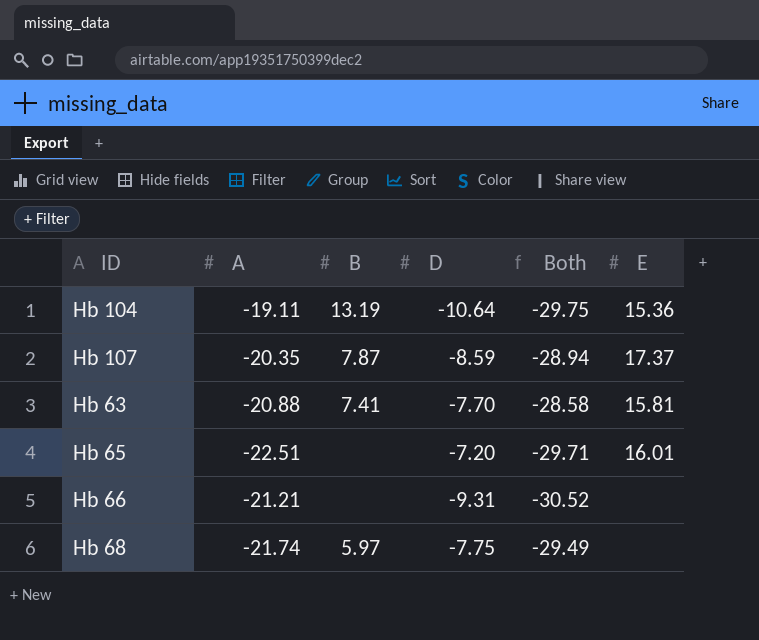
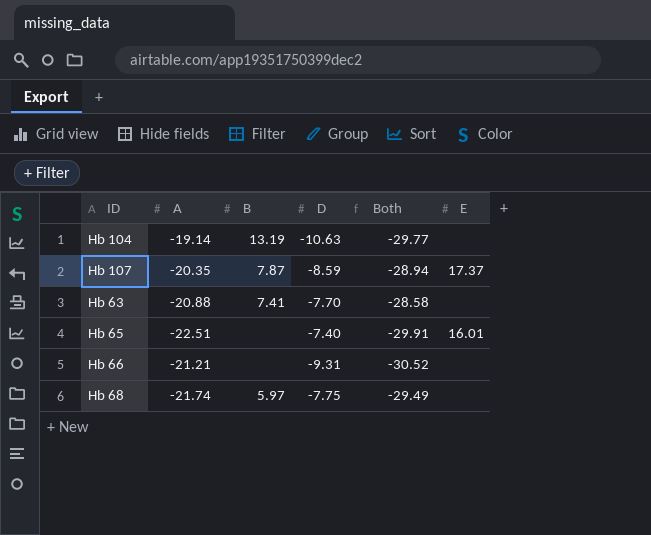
Hb 104 | A: -19.11 -> -19.14
Hb 104 | D: -10.64 -> -10.63
Hb 104 | Both: -29.75 -> -29.77
Hb 104 | E: 15.36 -> none
Hb 63 | E: 15.81 -> none
Hb 65 | D: -7.20 -> -7.40
Hb 65 | Both: -29.71 -> -29.91

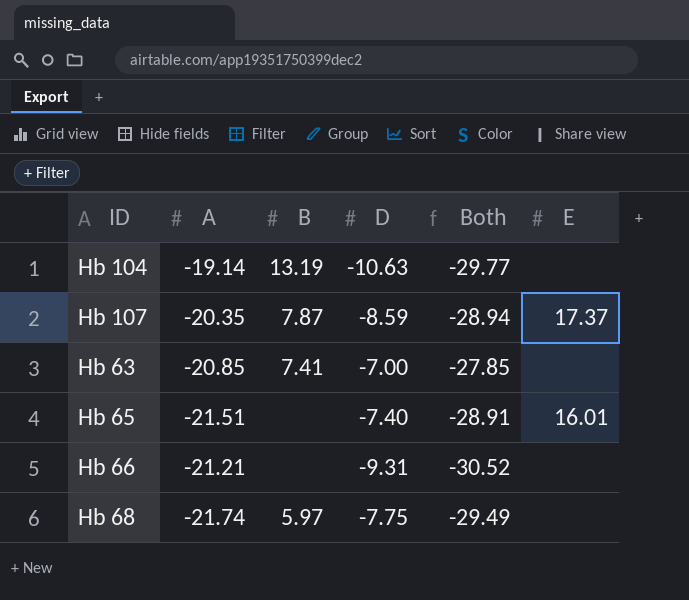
Hb 63 | A: -20.88 -> -20.85
Hb 63 | D: -7.70 -> -7.00
Hb 63 | Both: -28.58 -> -27.85
Hb 65 | A: -22.51 -> -21.51
Hb 65 | Both: -29.91 -> -28.91

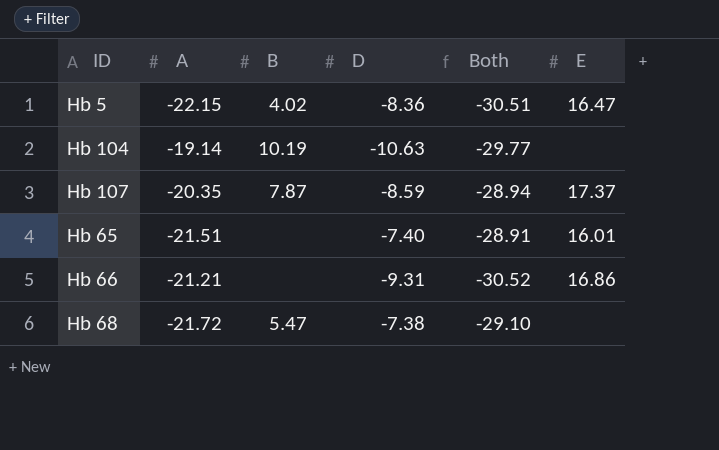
row Hb 63: -20.85 | 7.41 | -7.00 | -27.85 | none -> none
row Hb 5: none -> -22.15 | 4.02 | -8.36 | -30.51 | 16.47
Hb 104 | B: 13.19 -> 10.19
Hb 66 | E: none -> 16.86
Hb 68 | A: -21.74 -> -21.72
Hb 68 | B: 5.97 -> 5.47
Hb 68 | D: -7.75 -> -7.38
Hb 68 | Both: -29.49 -> -29.10

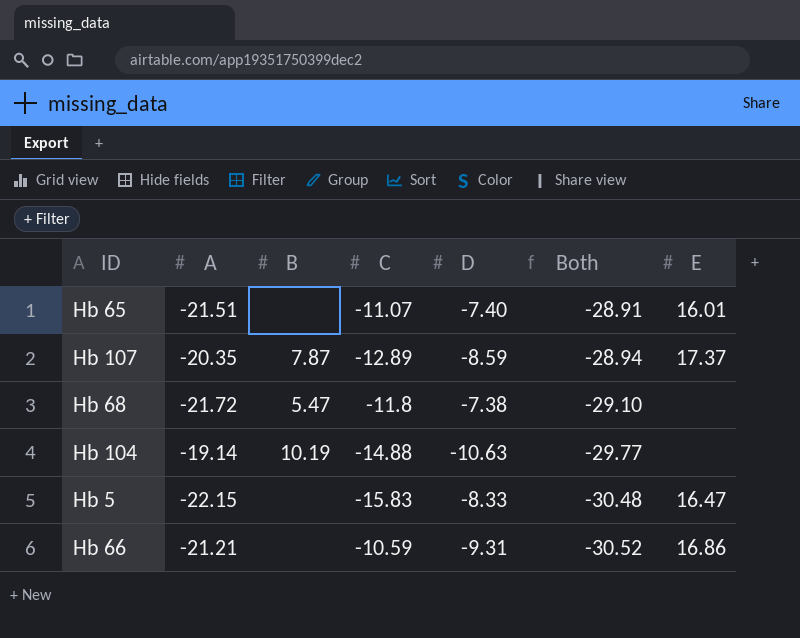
row order: none -> Both descending
column C | position: none -> 4
Hb 5 | B: 4.02 -> none
Hb 5 | D: -8.36 -> -8.33
Hb 5 | Both: -30.51 -> -30.48

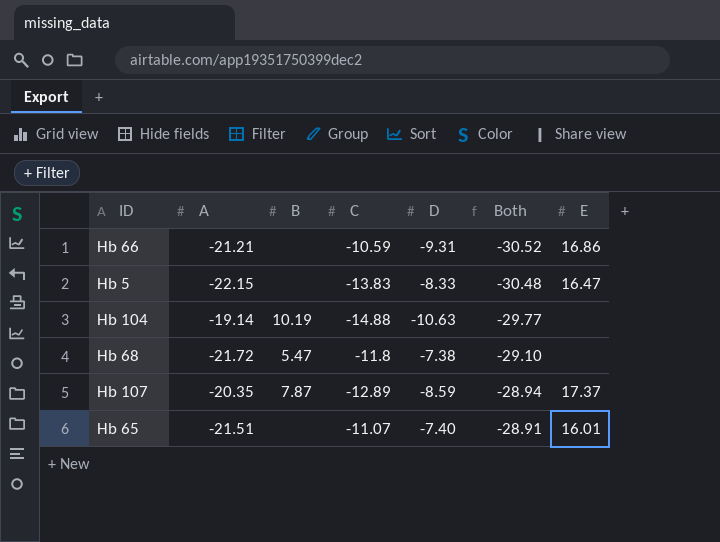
row order: Both descending -> Both ascending
Hb 5 | C: -15.83 -> -13.83

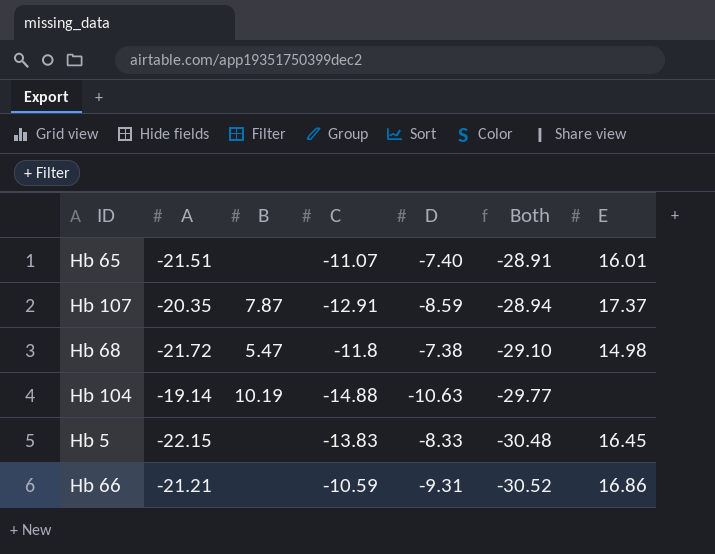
row order: Both ascending -> Both descending
Hb 107 | C: -12.89 -> -12.91
Hb 68 | E: none -> 14.98
Hb 5 | E: 16.47 -> 16.45

